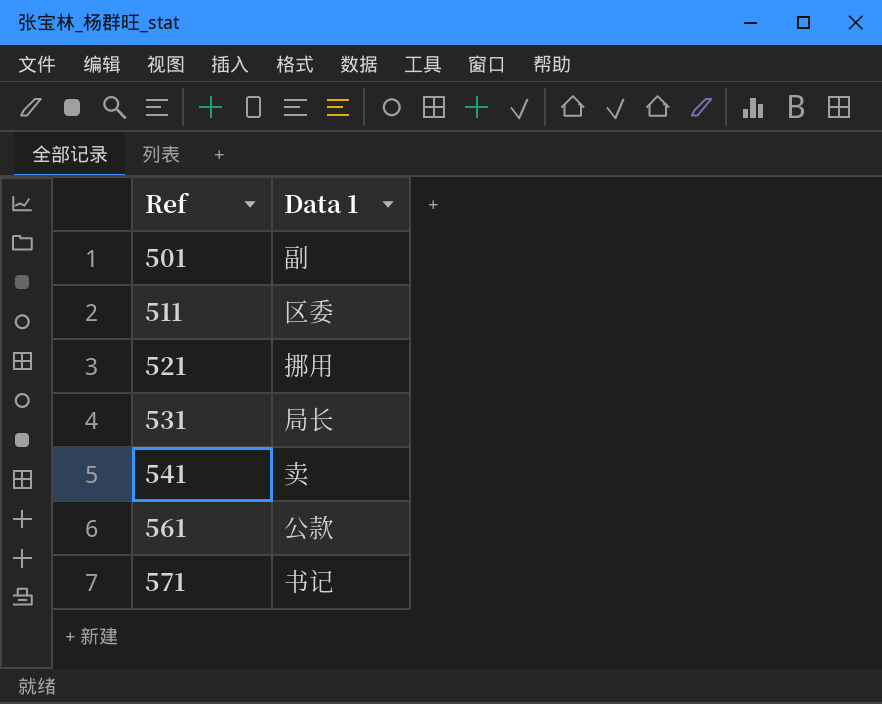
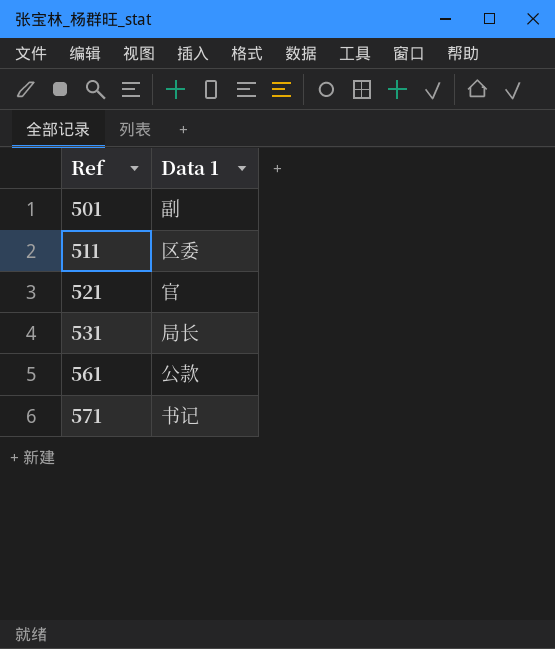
row 541: 卖 -> none
521 | Data 1: 挪用 -> 官

